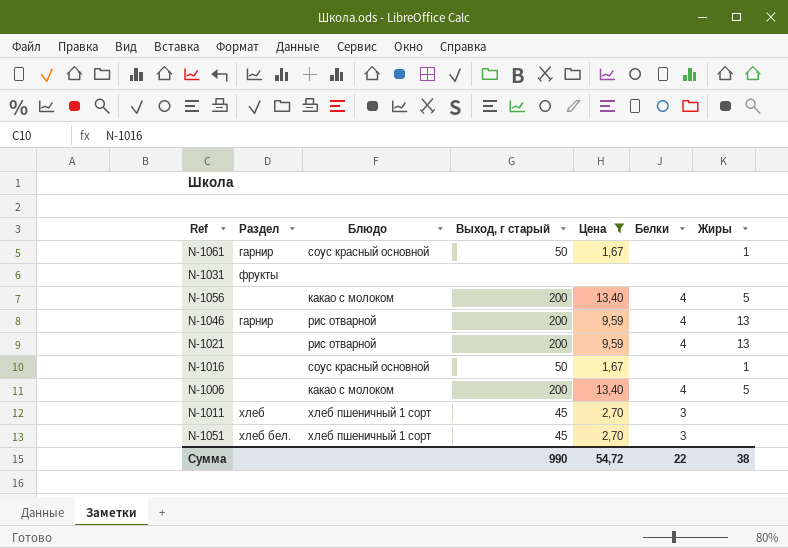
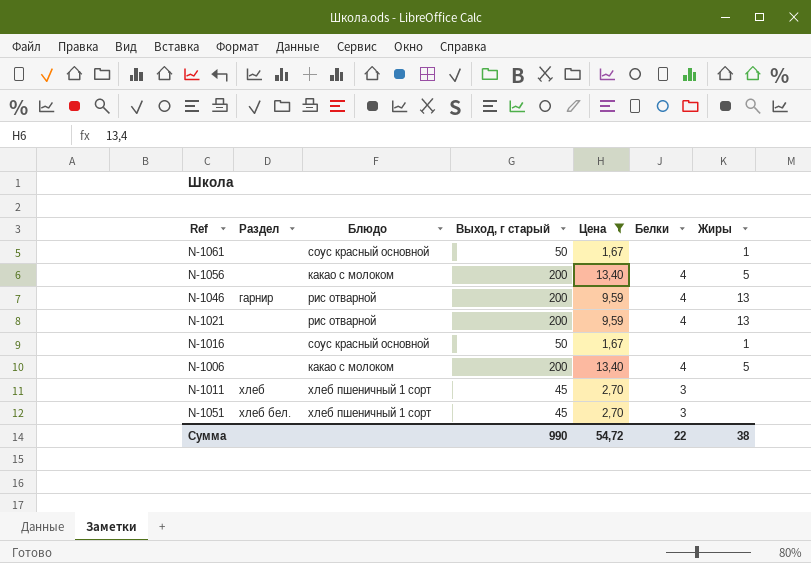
row N-1031: фрукты | none | none | none | none | none -> none
N-1061 | Раздел: гарнир -> none

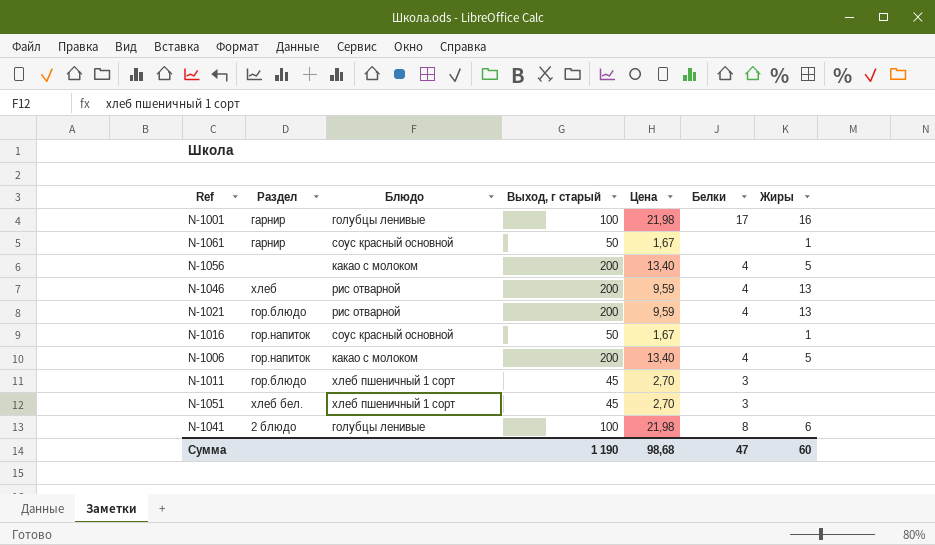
filter: Цена != 21,98 -> none
N-1061 | Раздел: none -> гарнир
N-1046 | Раздел: гарнир -> хлеб
N-1021 | Раздел: none -> гор.блюдо
N-1016 | Раздел: none -> гор.напиток
N-1006 | Раздел: none -> гор.напиток
N-1011 | Раздел: хлеб -> гор.блюдо
Сумма | Выход, г старый: 990 -> 1 190
Сумма | Цена: 54,72 -> 98,68
Сумма | Белки: 22 -> 47
Сумма | Жиры: 38 -> 60

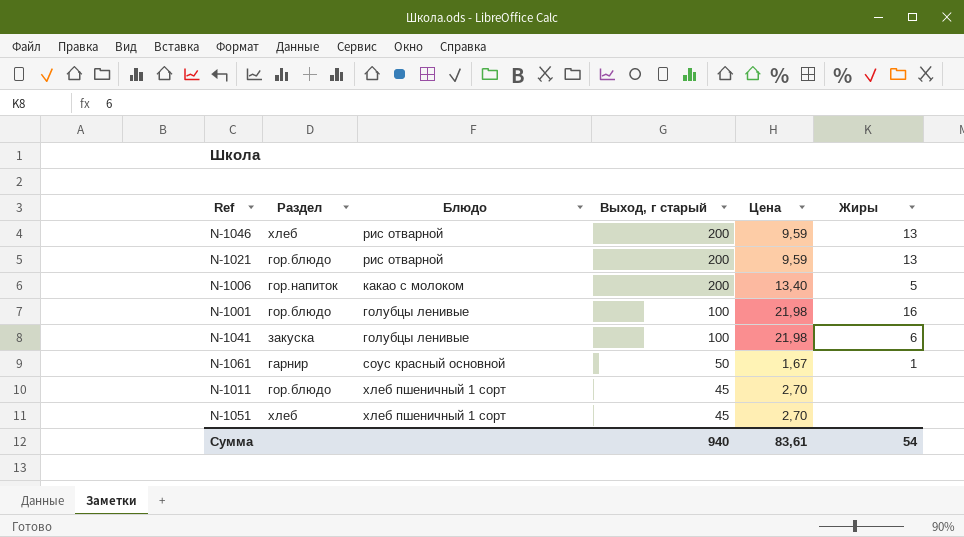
row order: none -> Выход, г старый descending
column Белки | position: 6 -> none
row N-1056: none | какао с молоком | 200 | 13,40 | 4 | 5 -> none
row N-1016: гор.напиток | соус красный основной | 50 | 1,67 | none | 1 -> none
N-1001 | Раздел: гарнир -> гор.блюдо
N-1041 | Раздел: 2 блюдо -> закуска
N-1051 | Раздел: хлеб бел. -> хлеб
Сумма | Выход, г старый: 1 190 -> 940
Сумма | Цена: 98,68 -> 83,61
Сумма | Жиры: 60 -> 54

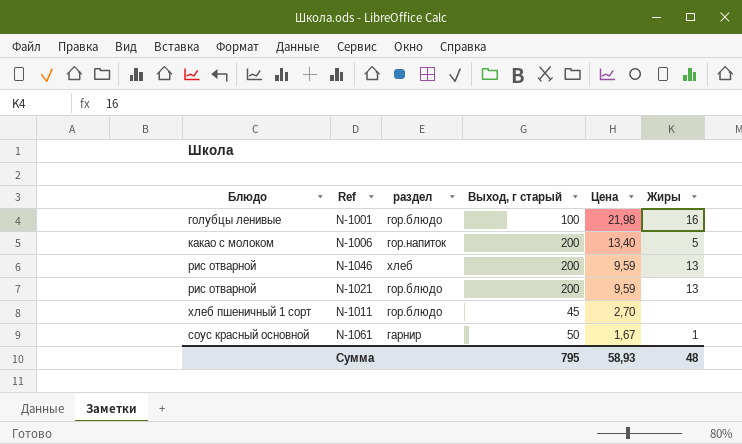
row order: Выход, г старый descending -> Цена descending
column Блюдо | position: 3 -> 1
column name: Раздел -> раздел
row N-1041: закуска | голубцы ленивые | 100 | 21,98 | 6 -> none
row N-1051: хлеб | хлеб пшеничный 1 сорт | 45 | 2,70 | none -> none
Сумма | Выход, г старый: 940 -> 795
Сумма | Цена: 83,61 -> 58,93
Сумма | Жиры: 54 -> 48

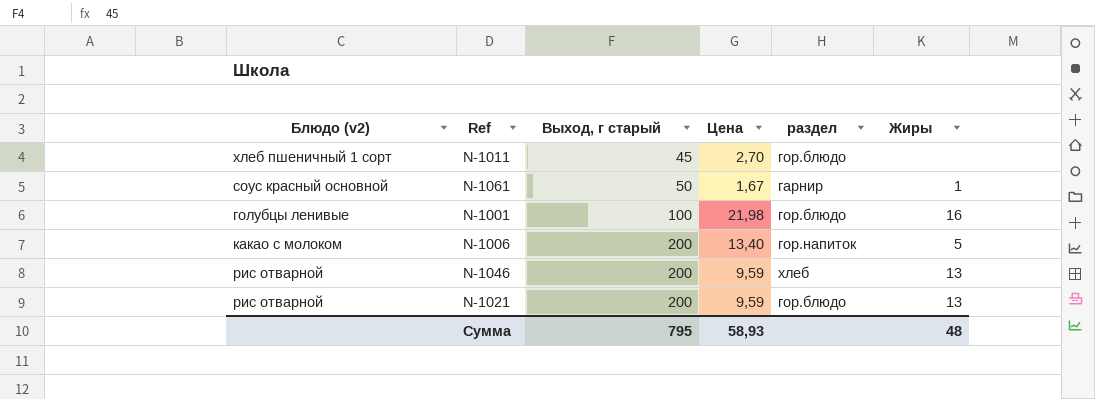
row order: Цена descending -> Выход, г старый ascending
column name: Блюдо -> Блюдо (v2)
column раздел | position: 3 -> 5

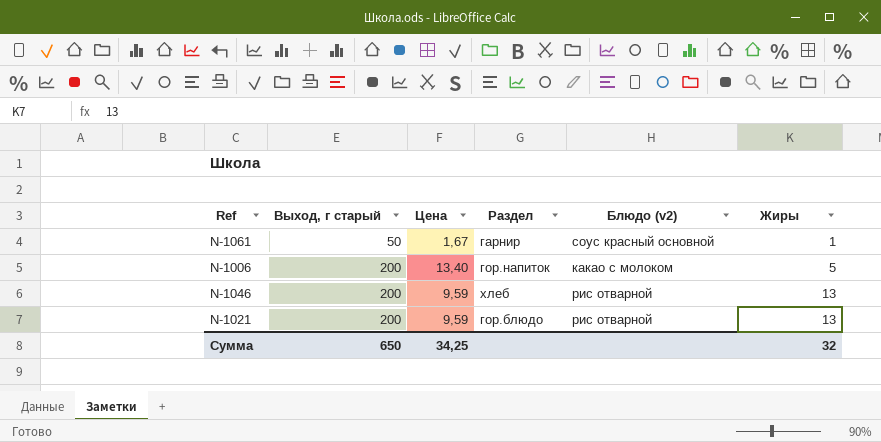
column name: раздел -> Раздел
column Блюдо (v2) | position: 1 -> 5
row N-1011: хлеб пшеничный 1 сорт | 45 | 2,70 | гор.блюдо | none -> none
row N-1001: голубцы ленивые | 100 | 21,98 | гор.блюдо | 16 -> none
Сумма | Выход, г старый: 795 -> 650
Сумма | Цена: 58,93 -> 34,25
Сумма | Жиры: 48 -> 32

